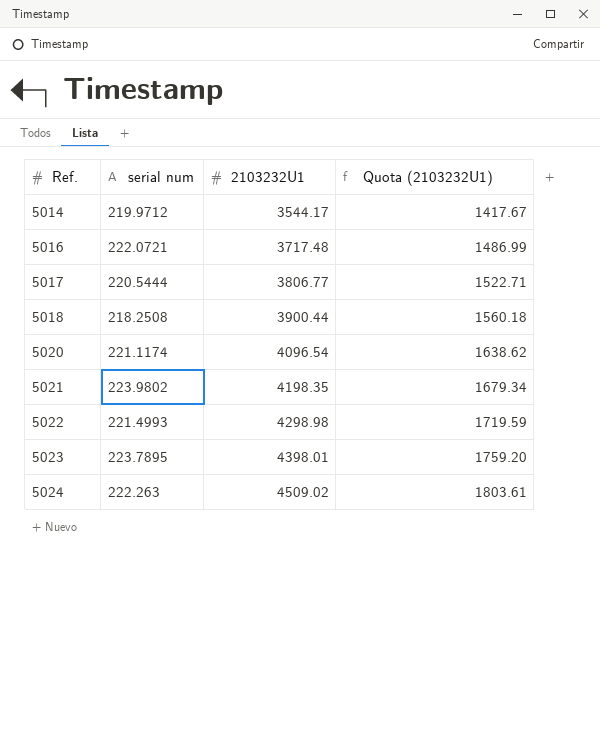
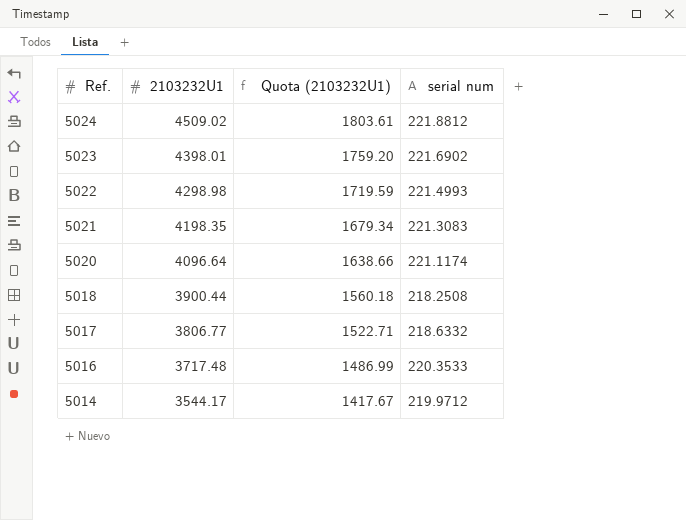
row order: Ref. ascending -> Ref. descending
column serial num | position: 2 -> 4
5024 | serial num: 222.263 -> 221.8812
5023 | serial num: 223.7895 -> 221.6902
5021 | serial num: 223.9802 -> 221.3083
5020 | 2103232U1: 4096.54 -> 4096.64
5020 | Quota (2103232U1): 1638.62 -> 1638.66
5017 | serial num: 220.5444 -> 218.6332
5016 | serial num: 222.0721 -> 220.3533

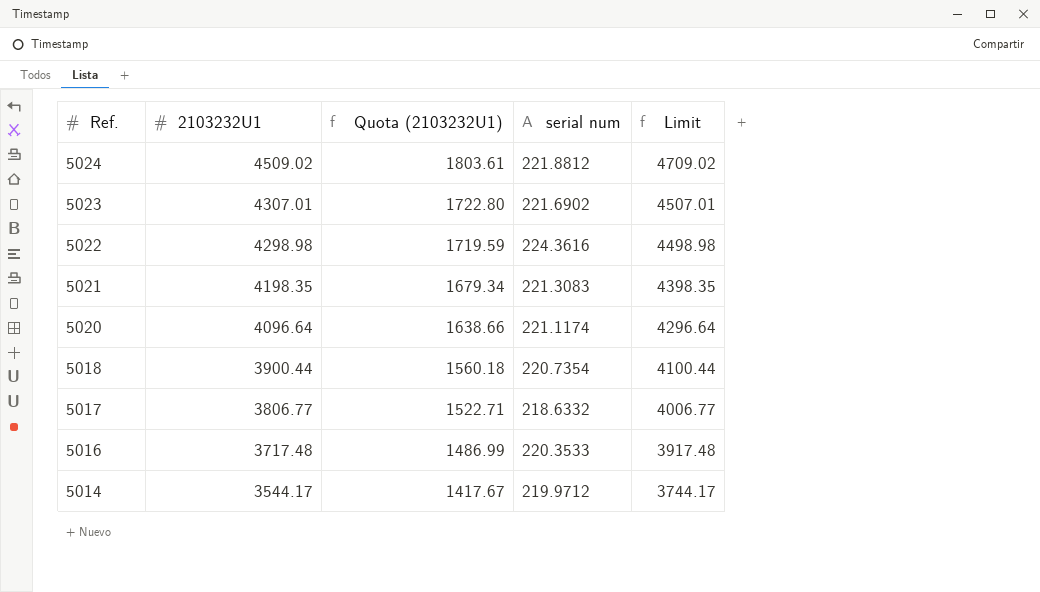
column Limit | formula: none -> [2103232U1] + 200
5023 | 2103232U1: 4398.01 -> 4307.01
5023 | Quota (2103232U1): 1759.20 -> 1722.80
5022 | serial num: 221.4993 -> 224.3616
5018 | serial num: 218.2508 -> 220.7354

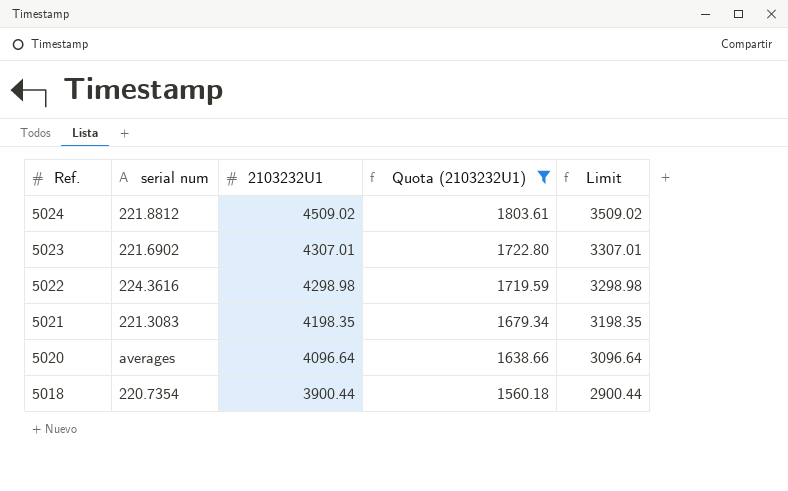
filter: none -> Quota (2103232U1) >= 1560.18
column serial num | position: 4 -> 2
column Limit | formula: [2103232U1] + 200 -> [2103232U1] - 1000
5020 | serial num: 221.1174 -> averages

